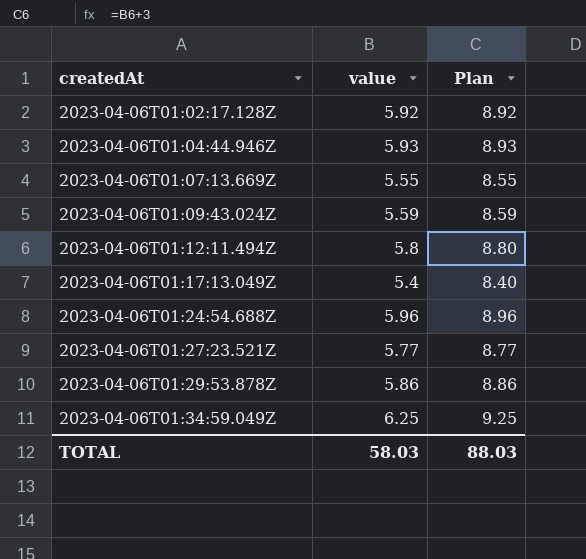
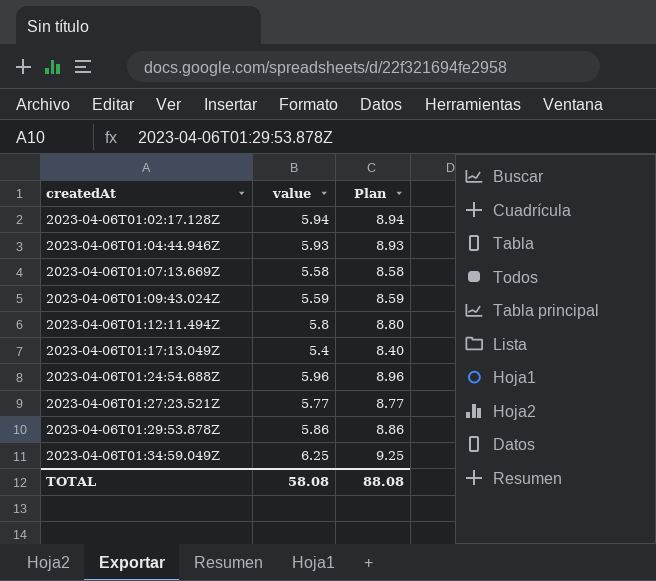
2023-04-06T01:02:17.128Z | value: 5.92 -> 5.94
2023-04-06T01:02:17.128Z | Plan: 8.92 -> 8.94
2023-04-06T01:07:13.669Z | value: 5.55 -> 5.58
2023-04-06T01:07:13.669Z | Plan: 8.55 -> 8.58
TOTAL | value: 58.03 -> 58.08
TOTAL | Plan: 88.03 -> 88.08

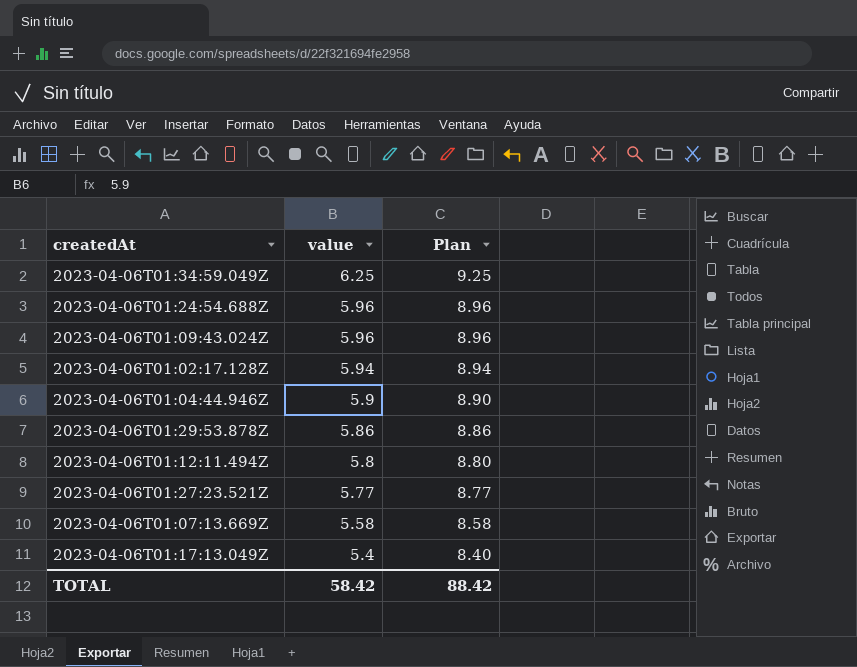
row order: createdAt ascending -> value descending
2023-04-06T01:09:43.024Z | value: 5.59 -> 5.96
2023-04-06T01:09:43.024Z | Plan: 8.59 -> 8.96
2023-04-06T01:04:44.946Z | value: 5.93 -> 5.9
2023-04-06T01:04:44.946Z | Plan: 8.93 -> 8.90
TOTAL | value: 58.08 -> 58.42
TOTAL | Plan: 88.08 -> 88.42

